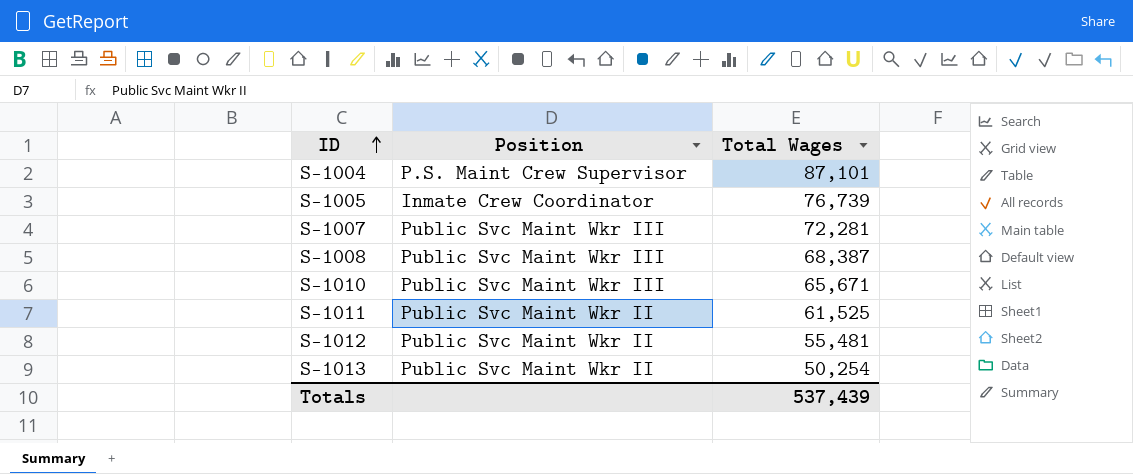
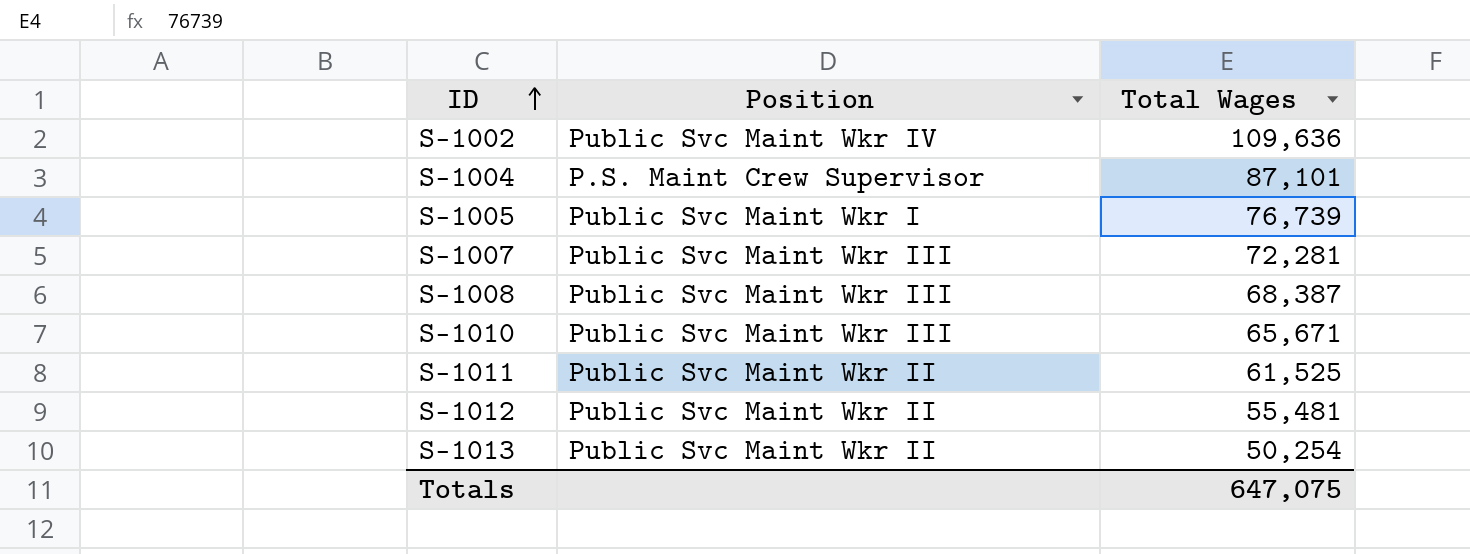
row S-1002: none -> Public Svc Maint Wkr IV | 109,636
S-1005 | Position: Inmate Crew Coordinator -> Public Svc Maint Wkr I
Totals | Total Wages: 537,439 -> 647,075

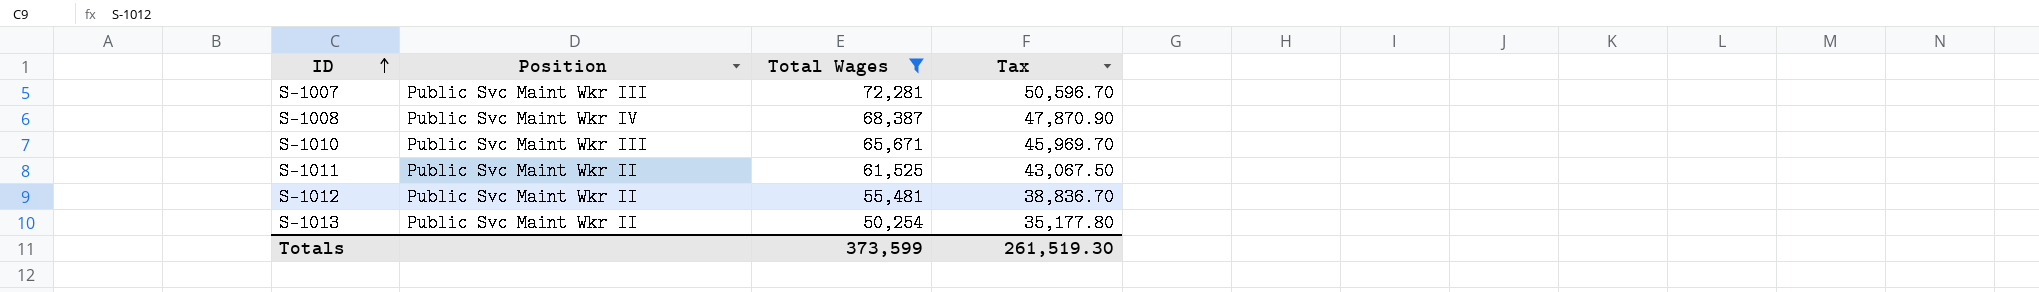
filter: none -> Total Wages <= 72,281
column Tax | formula: none -> [Total Wages] * 0.7
S-1008 | Position: Public Svc Maint Wkr III -> Public Svc Maint Wkr IV
Totals | Total Wages: 647,075 -> 373,599

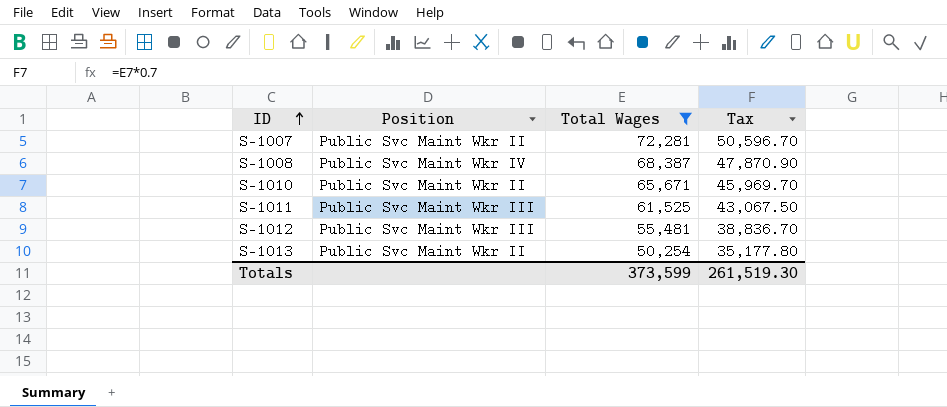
S-1007 | Position: Public Svc Maint Wkr III -> Public Svc Maint Wkr II
S-1010 | Position: Public Svc Maint Wkr III -> Public Svc Maint Wkr II
S-1011 | Position: Public Svc Maint Wkr II -> Public Svc Maint Wkr III
S-1012 | Position: Public Svc Maint Wkr II -> Public Svc Maint Wkr III

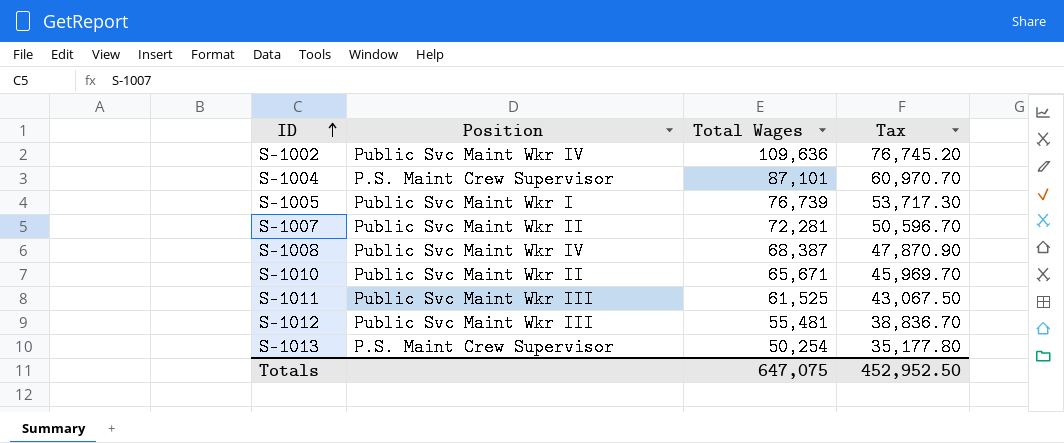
filter: Total Wages <= 72,281 -> none
S-1013 | Position: Public Svc Maint Wkr II -> P.S. Maint Crew Supervisor
Totals | Total Wages: 373,599 -> 647,075
Totals | Tax: 261,519.30 -> 452,952.50

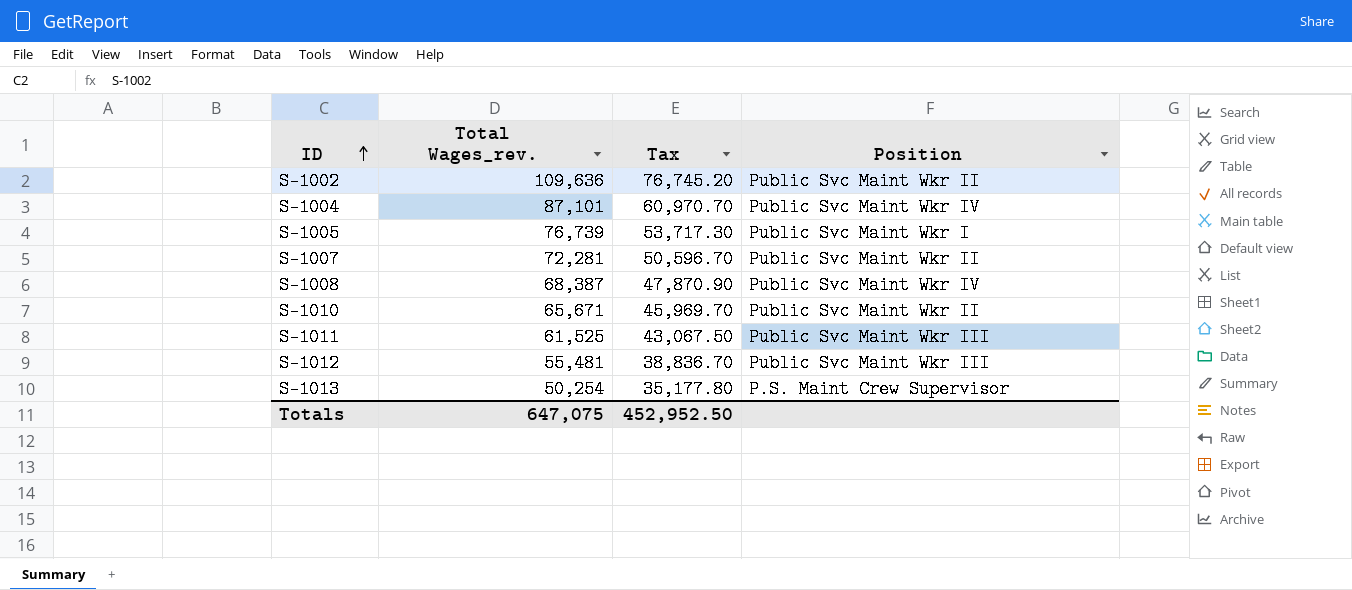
column name: Total Wages -> Total Wages_rev.
column Position | position: 2 -> 4
S-1002 | Position: Public Svc Maint Wkr IV -> Public Svc Maint Wkr II
S-1004 | Position: P.S. Maint Crew Supervisor -> Public Svc Maint Wkr IV

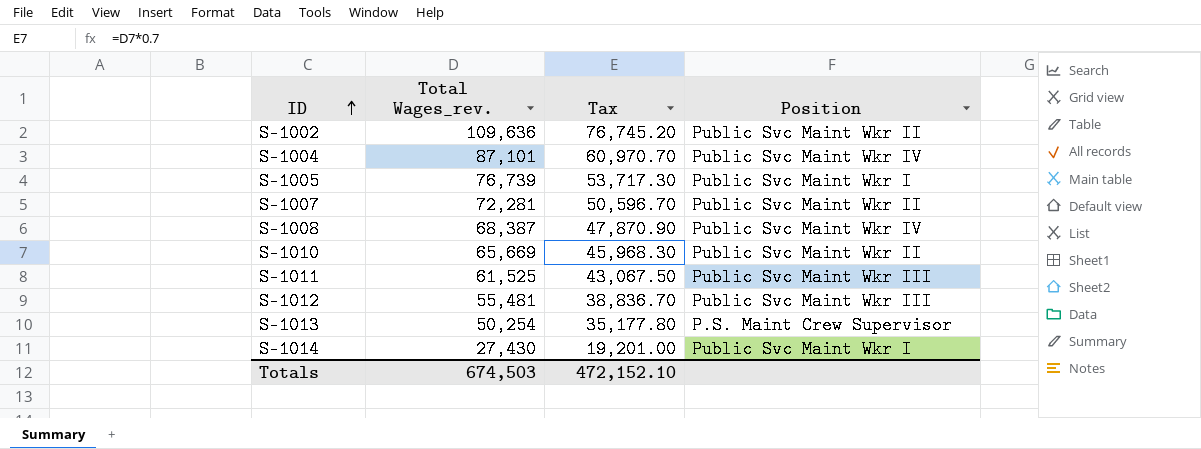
S-1010 | Total Wages_rev.: 65,671 -> 65,669
S-1010 | Tax: 45,969.70 -> 45,968.30
row S-1014: none -> 27,430 | 19,201.00 | Public Svc Maint Wkr I
Totals | Total Wages_rev.: 647,075 -> 674,503
Totals | Tax: 452,952.50 -> 472,152.10

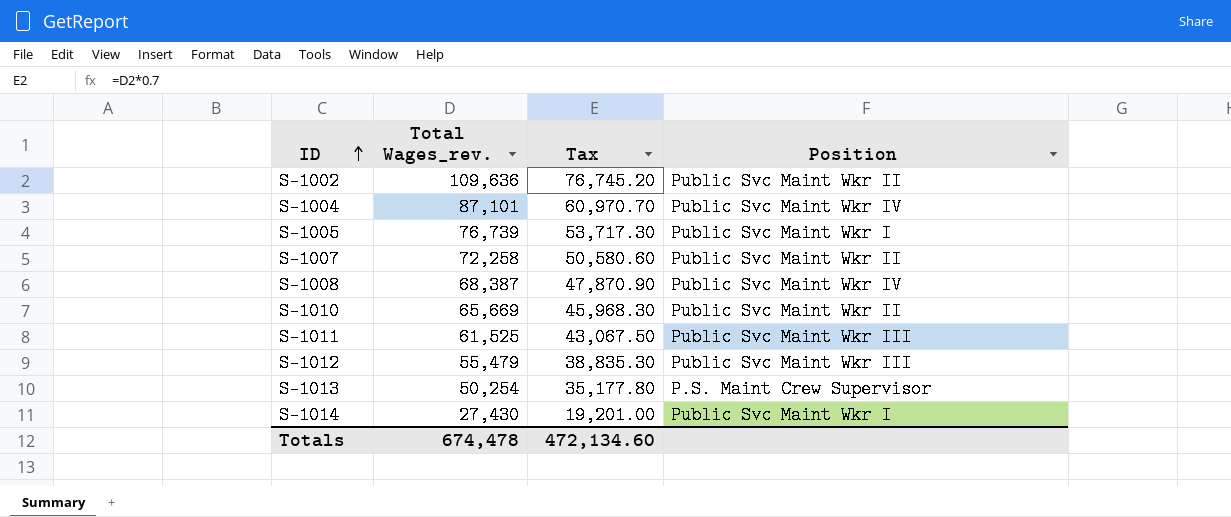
S-1007 | Total Wages_rev.: 72,281 -> 72,258
S-1007 | Tax: 50,596.70 -> 50,580.60
S-1012 | Total Wages_rev.: 55,481 -> 55,479
S-1012 | Tax: 38,836.70 -> 38,835.30
Totals | Total Wages_rev.: 674,503 -> 674,478
Totals | Tax: 472,152.10 -> 472,134.60

